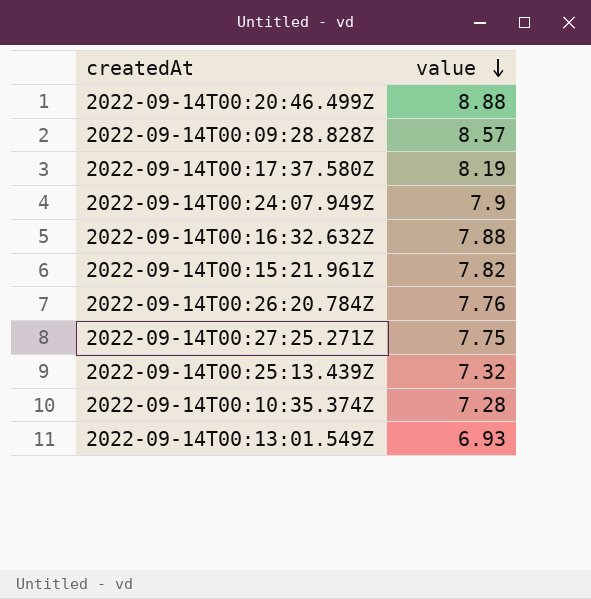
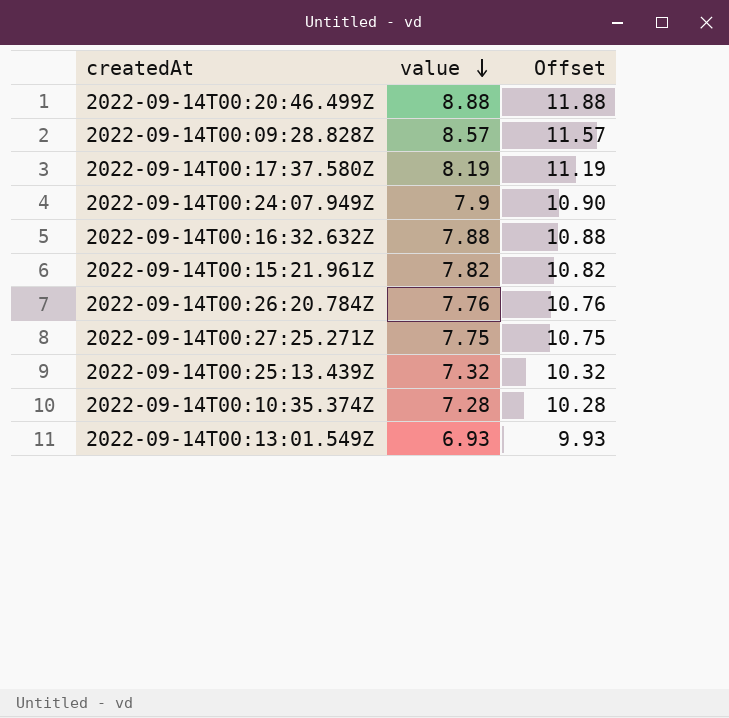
column Offset | formula: none -> [value] + 3

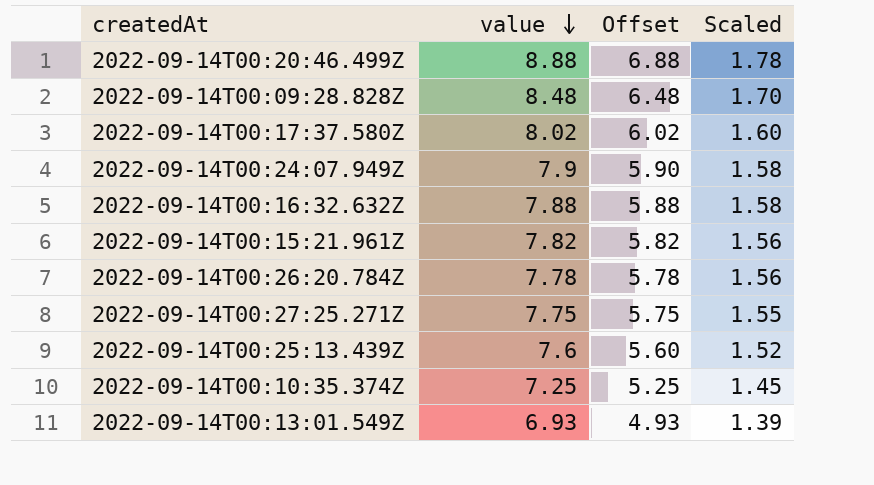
column Offset | formula: [value] + 3 -> [value] - 2
column Scaled | formula: none -> [value] * 0.2
2022-09-14T00:09:28.828Z | value: 8.57 -> 8.48
2022-09-14T00:17:37.580Z | value: 8.19 -> 8.02
2022-09-14T00:26:20.784Z | value: 7.76 -> 7.78
2022-09-14T00:25:13.439Z | value: 7.32 -> 7.6
2022-09-14T00:10:35.374Z | value: 7.28 -> 7.25

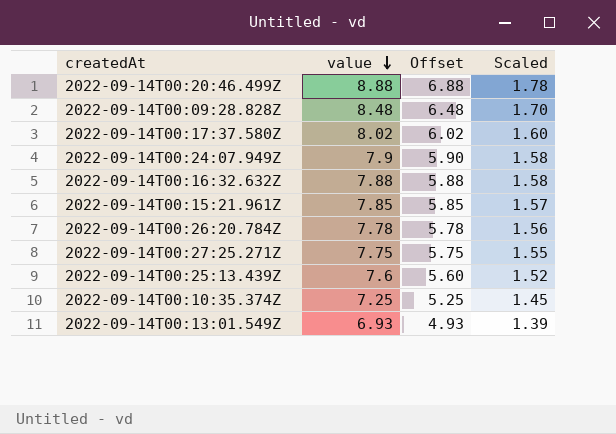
2022-09-14T00:15:21.961Z | value: 7.82 -> 7.85
2022-09-14T00:15:21.961Z | Offset: 5.82 -> 5.85
2022-09-14T00:15:21.961Z | Scaled: 1.56 -> 1.57

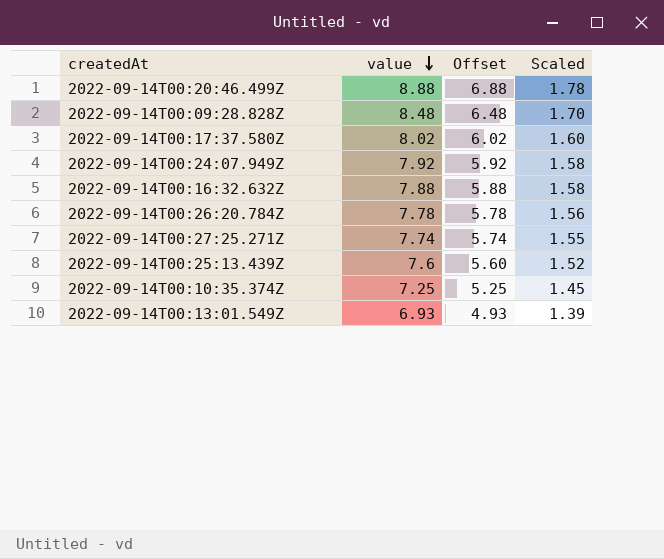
row 2022-09-14T00:15:21.961Z: 7.85 | 5.85 | 1.57 -> none
2022-09-14T00:24:07.949Z | value: 7.9 -> 7.92
2022-09-14T00:24:07.949Z | Offset: 5.90 -> 5.92
2022-09-14T00:27:25.271Z | value: 7.75 -> 7.74
2022-09-14T00:27:25.271Z | Offset: 5.75 -> 5.74

